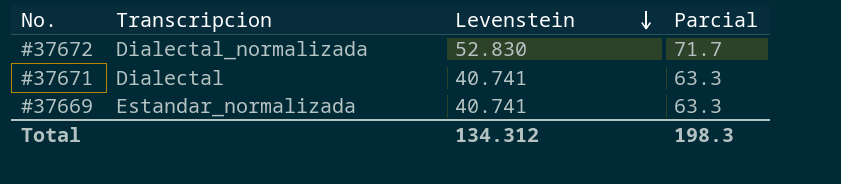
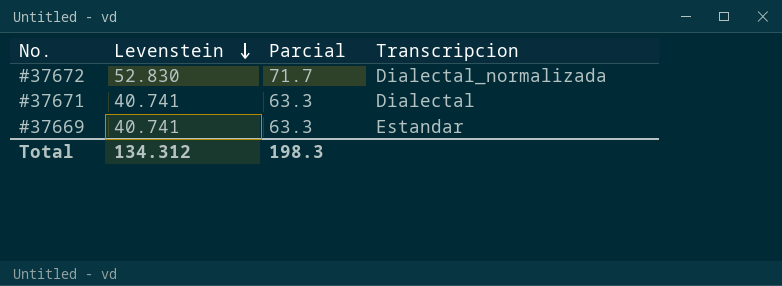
column Transcripcion | position: 2 -> 4
#37669 | Transcripcion: Estandar_normalizada -> Estandar

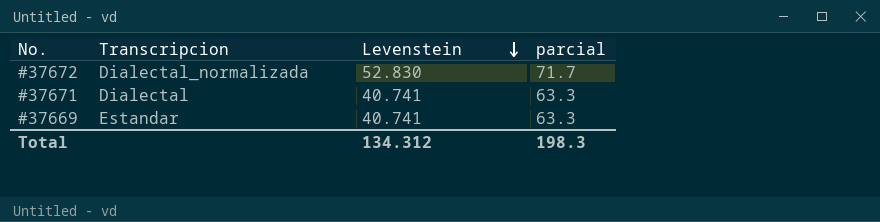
column Transcripcion | position: 4 -> 2
column name: Parcial -> parcial

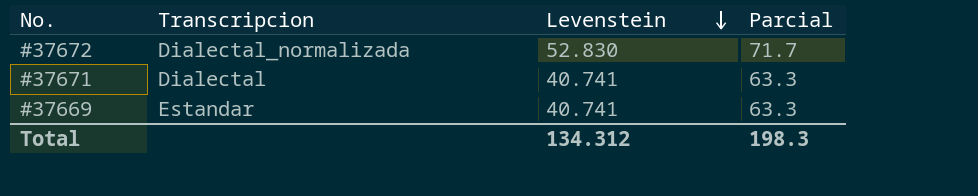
column name: parcial -> Parcial

